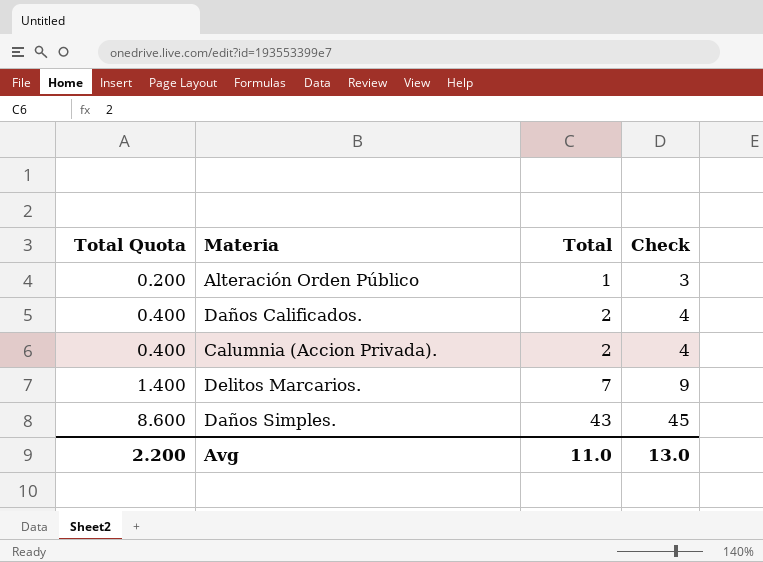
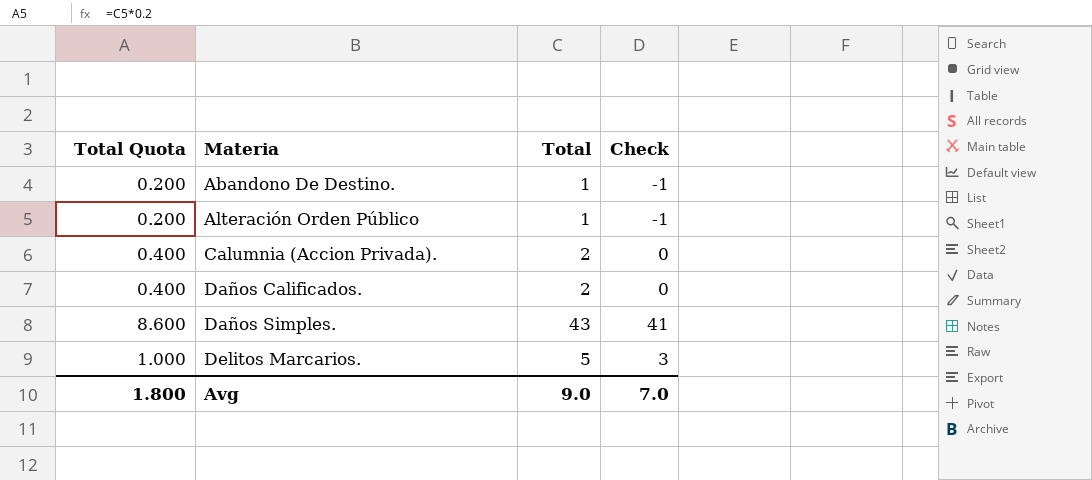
row order: Total Quota ascending -> Materia ascending
column Check | formula: [Total] + 2 -> [Total] - 2
row Abandono De Destino.: none -> 0.200 | 1 | -1
Delitos Marcarios. | Total Quota: 1.400 -> 1.000
Delitos Marcarios. | Total: 7 -> 5
Avg | Total Quota: 2.200 -> 1.800
Avg | Total: 11.0 -> 9.0
Avg | Check: 13.0 -> 7.0

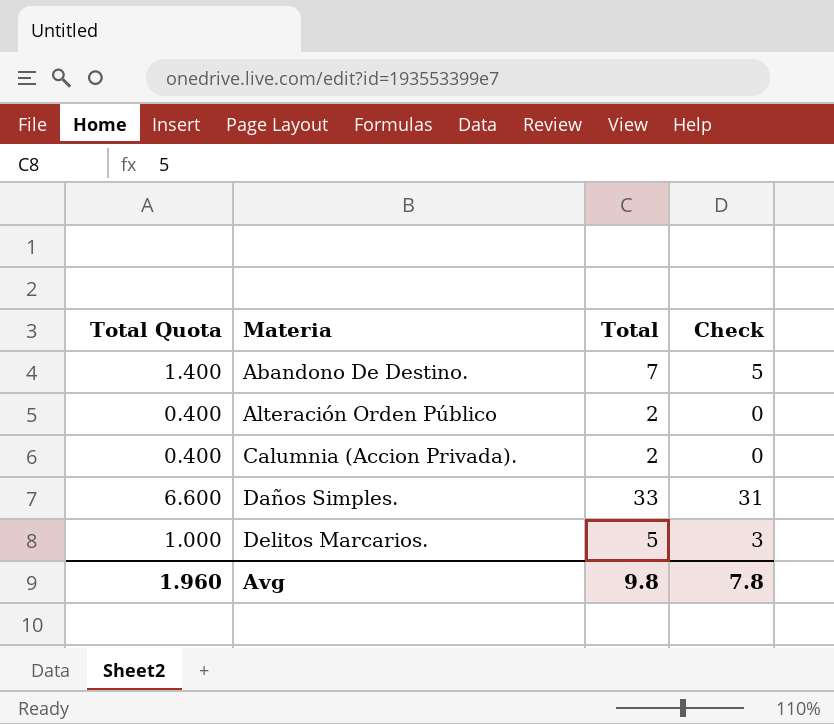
row Daños Calificados.: 0.400 | 2 | 0 -> none
Abandono De Destino. | Total Quota: 0.200 -> 1.400
Abandono De Destino. | Total: 1 -> 7
Abandono De Destino. | Check: -1 -> 5
Alteración Orden Público | Total Quota: 0.200 -> 0.400
Alteración Orden Público | Total: 1 -> 2
Alteración Orden Público | Check: -1 -> 0
Daños Simples. | Total Quota: 8.600 -> 6.600
Daños Simples. | Total: 43 -> 33
Daños Simples. | Check: 41 -> 31
Avg | Total Quota: 1.800 -> 1.960
Avg | Total: 9.0 -> 9.8
Avg | Check: 7.0 -> 7.8

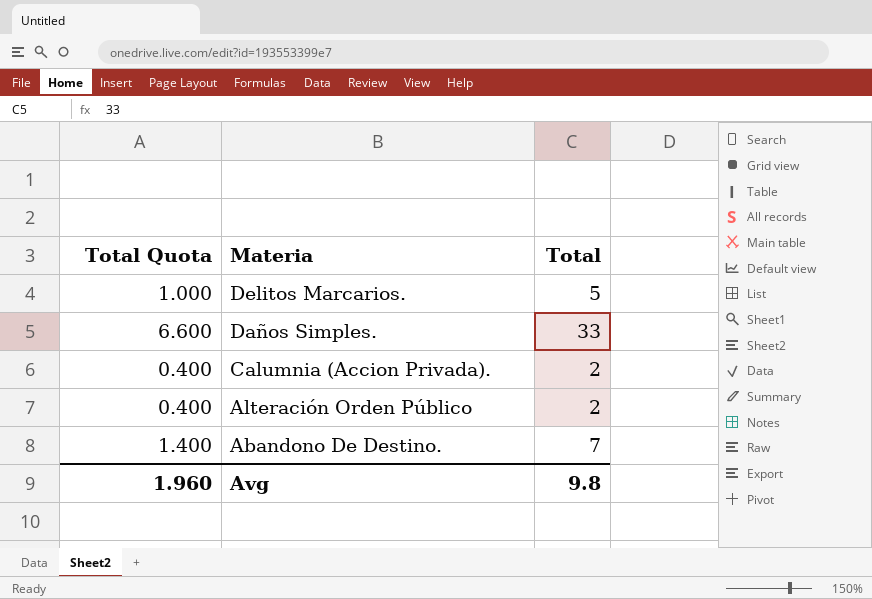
row order: Materia ascending -> Materia descending
column Check | formula: [Total] - 2 -> none

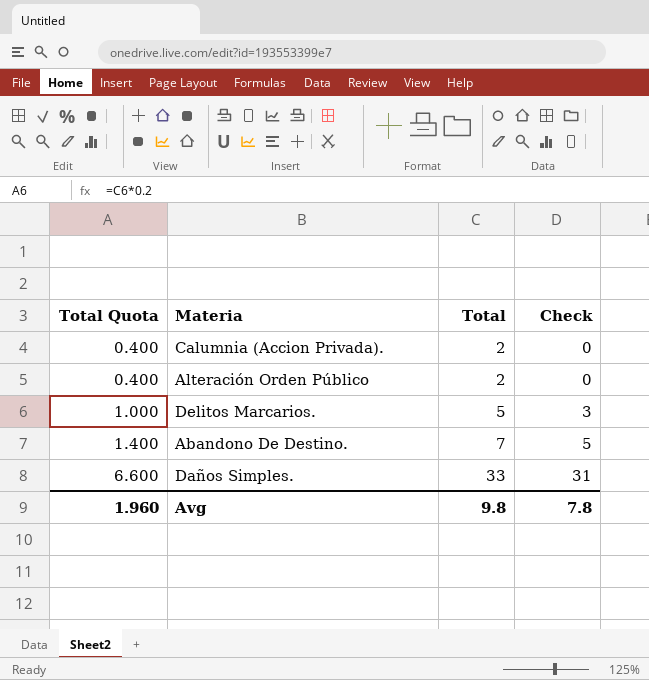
row order: Materia descending -> Total Quota ascending
column Check | formula: none -> [Total] - 2

